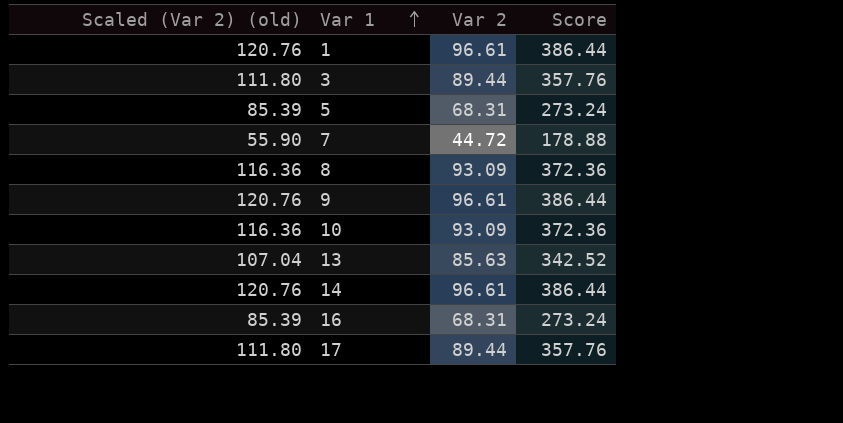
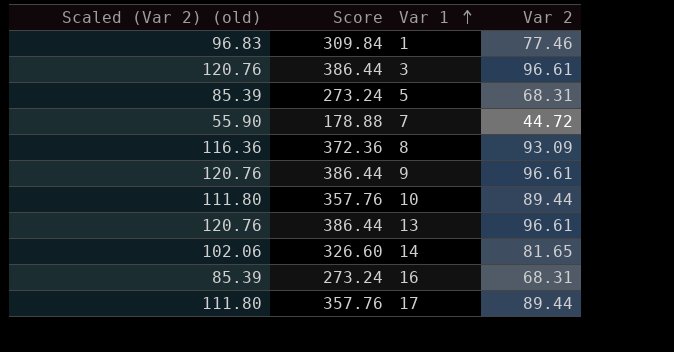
column Score | position: 4 -> 2
1 | Scaled (Var 2) (old): 120.76 -> 96.83
1 | Score: 386.44 -> 309.84
1 | Var 2: 96.61 -> 77.46
3 | Scaled (Var 2) (old): 111.80 -> 120.76
3 | Score: 357.76 -> 386.44
3 | Var 2: 89.44 -> 96.61
10 | Scaled (Var 2) (old): 116.36 -> 111.80
10 | Score: 372.36 -> 357.76
10 | Var 2: 93.09 -> 89.44
13 | Scaled (Var 2) (old): 107.04 -> 120.76
13 | Score: 342.52 -> 386.44
13 | Var 2: 85.63 -> 96.61
14 | Scaled (Var 2) (old): 120.76 -> 102.06
14 | Score: 386.44 -> 326.60
14 | Var 2: 96.61 -> 81.65

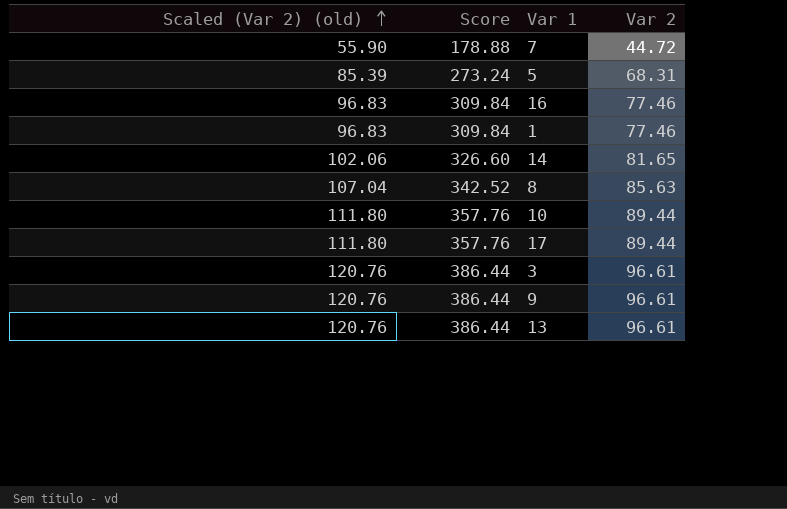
row order: Var 1 ascending -> Scaled (Var 2) (old) ascending
16 | Scaled (Var 2) (old): 85.39 -> 96.83
16 | Score: 273.24 -> 309.84
16 | Var 2: 68.31 -> 77.46
8 | Scaled (Var 2) (old): 116.36 -> 107.04
8 | Score: 372.36 -> 342.52
8 | Var 2: 93.09 -> 85.63

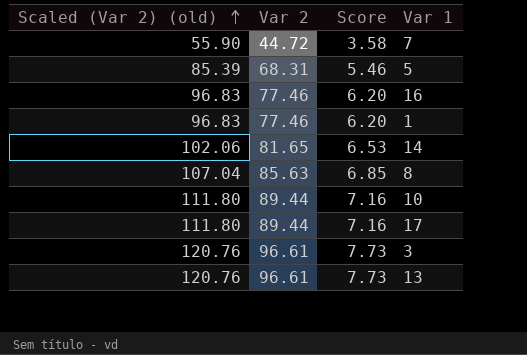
column Var 2 | position: 4 -> 2
column Score | formula: [Var 2] * 4 -> [Var 2] * 0.08
row 9: 120.76 | 386.44 | 96.61 -> none

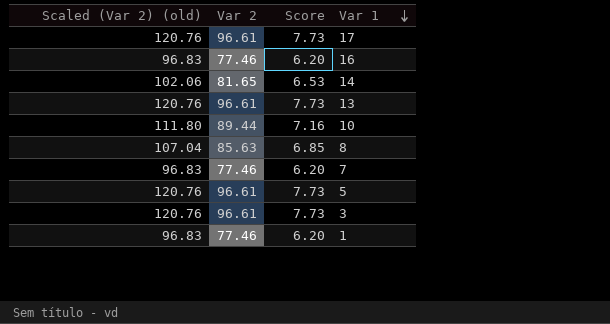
row order: Scaled (Var 2) (old) ascending -> Var 1 descending
17 | Scaled (Var 2) (old): 111.80 -> 120.76
17 | Var 2: 89.44 -> 96.61
17 | Score: 7.16 -> 7.73
7 | Scaled (Var 2) (old): 55.90 -> 96.83
7 | Var 2: 44.72 -> 77.46
7 | Score: 3.58 -> 6.20
5 | Scaled (Var 2) (old): 85.39 -> 120.76
5 | Var 2: 68.31 -> 96.61
5 | Score: 5.46 -> 7.73

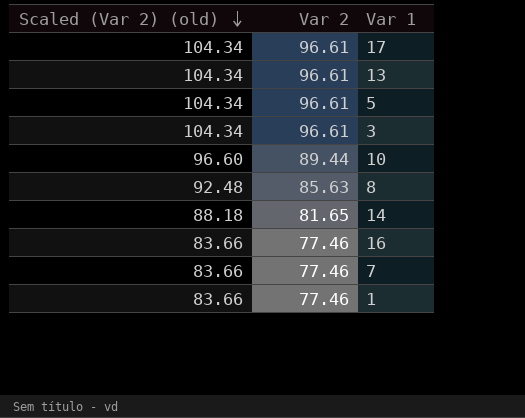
row order: Var 1 descending -> Scaled (Var 2) (old) descending
column Score | formula: [Var 2] * 0.08 -> none
column Scaled (Var 2) (old) | formula: [Var 2] * 1.25 -> [Var 2] * 1.08

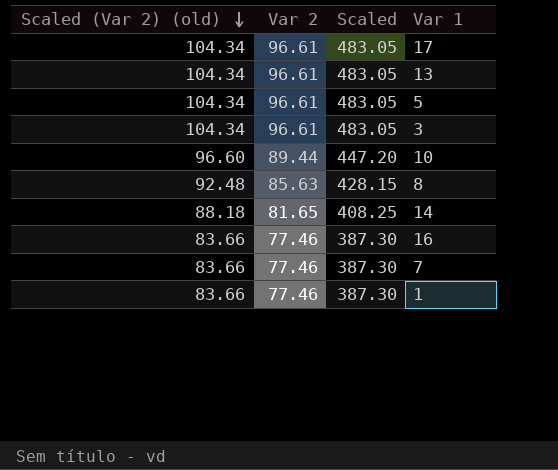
column Scaled | formula: none -> [Var 2] * 5

